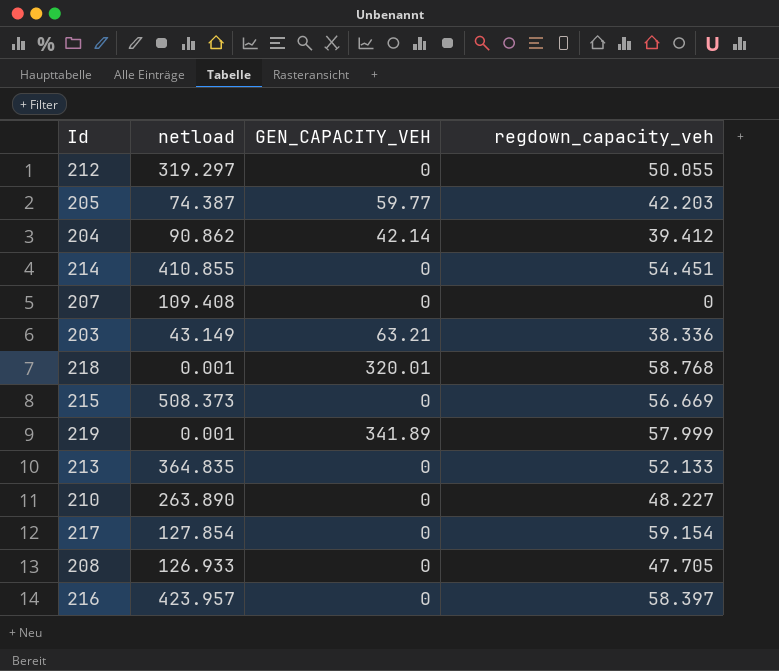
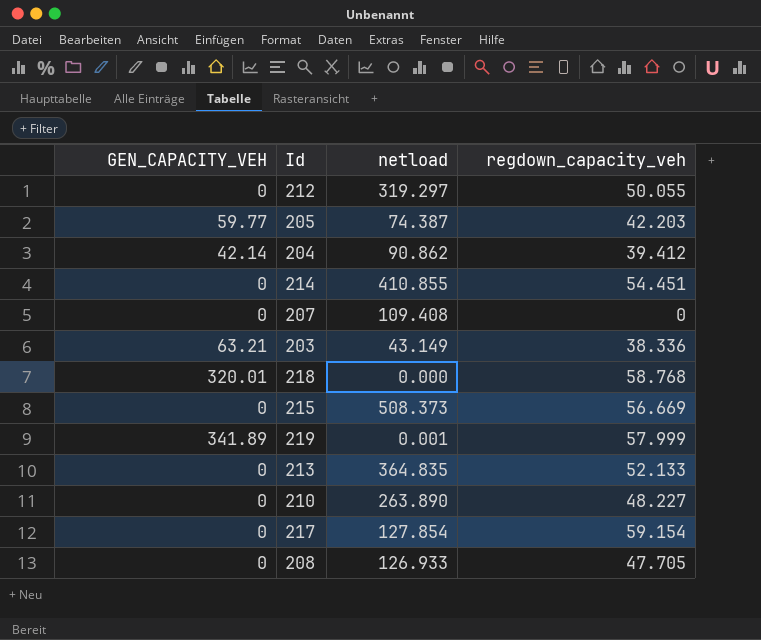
column GEN_CAPACITY_VEH | position: 3 -> 1
row 216: 423.957 | 0 | 58.397 -> none
218 | netload: 0.001 -> 0.000

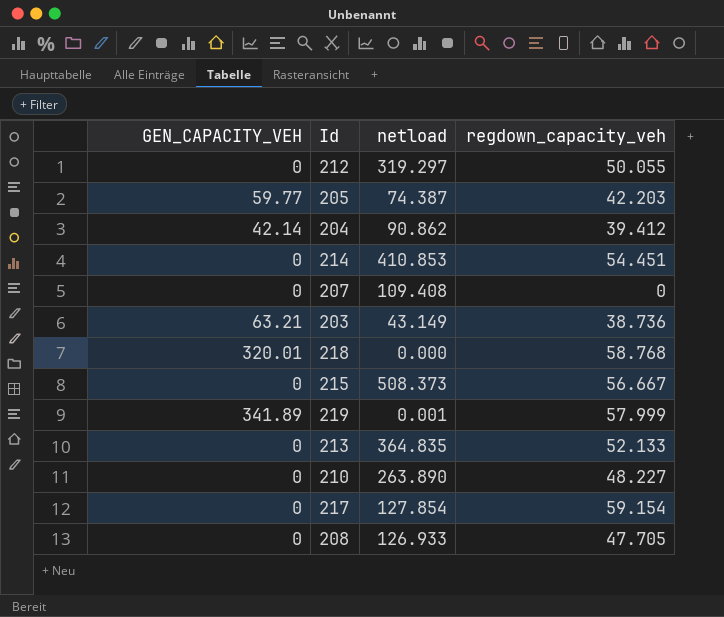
214 | netload: 410.855 -> 410.853
203 | regdown_capacity_veh: 38.336 -> 38.736
215 | regdown_capacity_veh: 56.669 -> 56.667

